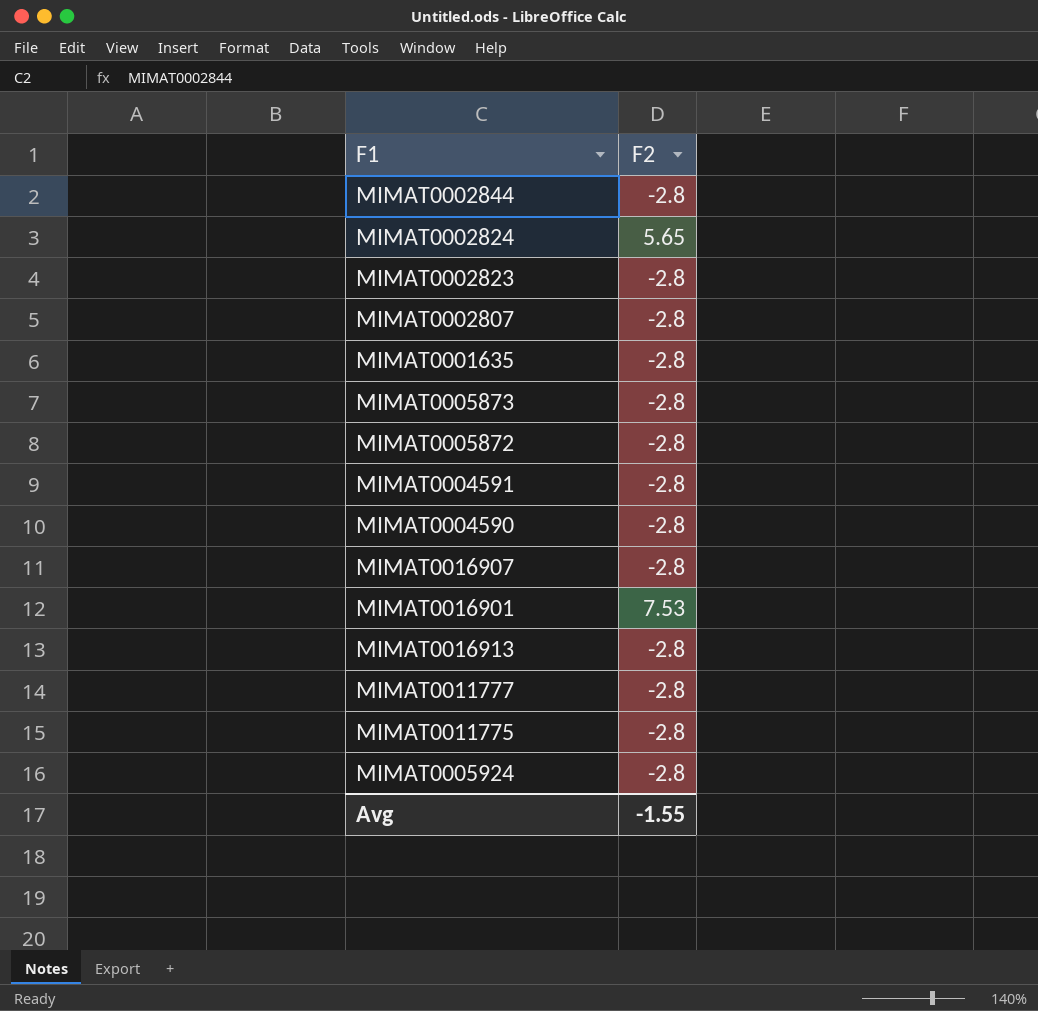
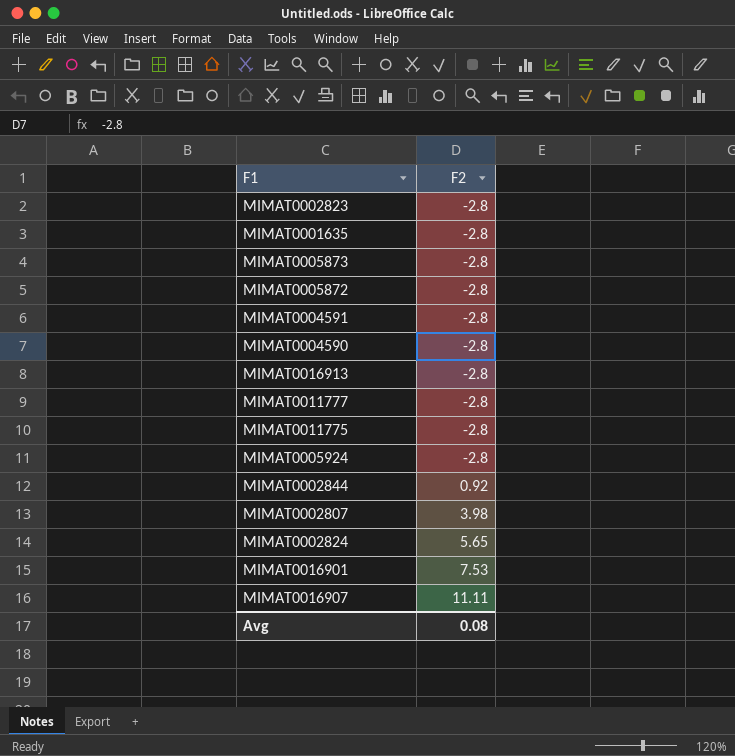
row order: none -> F2 ascending
MIMAT0002844 | F2: -2.8 -> 0.92
MIMAT0002807 | F2: -2.8 -> 3.98
MIMAT0016907 | F2: -2.8 -> 11.11
Avg | F2: -1.55 -> 0.08

